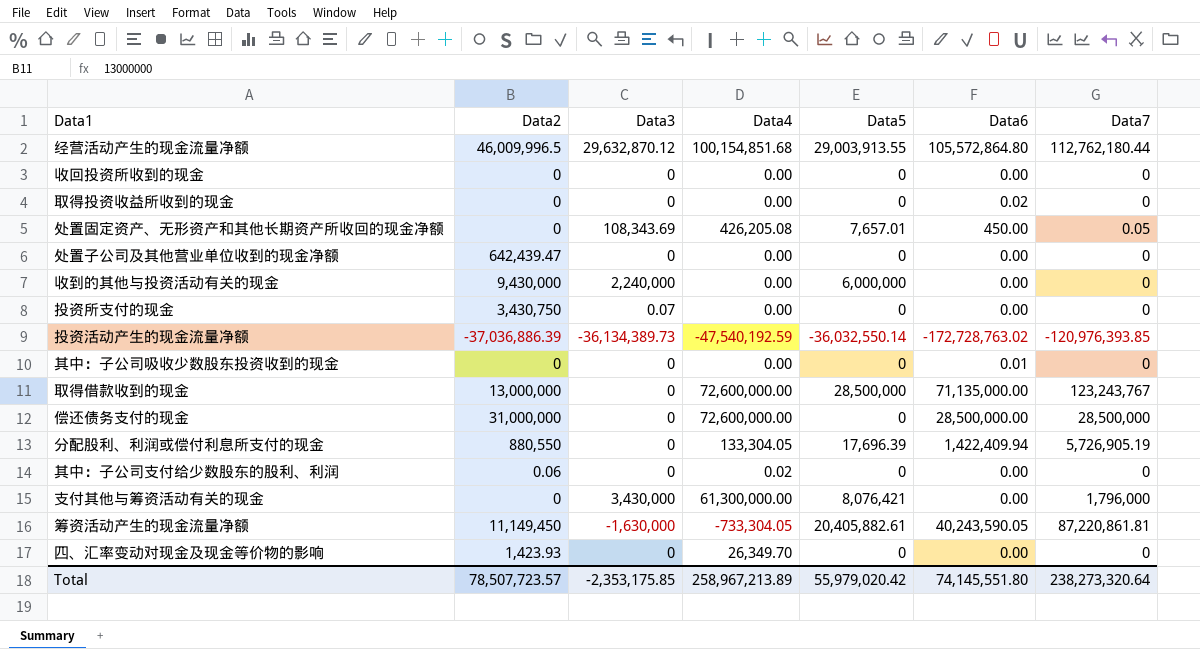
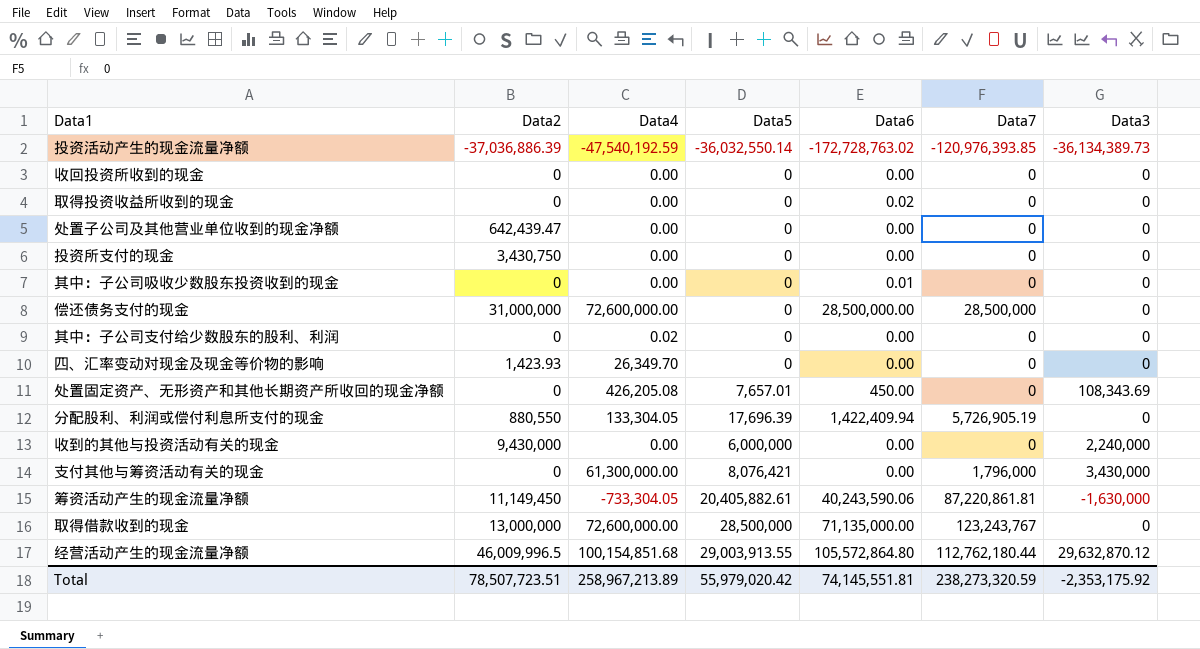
row order: none -> Data5 ascending
column Data3 | position: 3 -> 7
投资所支付的现金 | Data3: 0.07 -> 0
其中：子公司支付给少数股东的股利、利润 | Data2: 0.06 -> 0
处置固定资产、无形资产和其他长期资产所收回的现金净额 | Data7: 0.05 -> 0
筹资活动产生的现金流量净额 | Data6: 40,243,590.05 -> 40,243,590.06
Total | Data2: 78,507,723.57 -> 78,507,723.51
Total | Data6: 74,145,551.80 -> 74,145,551.81
Total | Data7: 238,273,320.64 -> 238,273,320.59
Total | Data3: -2,353,175.85 -> -2,353,175.92

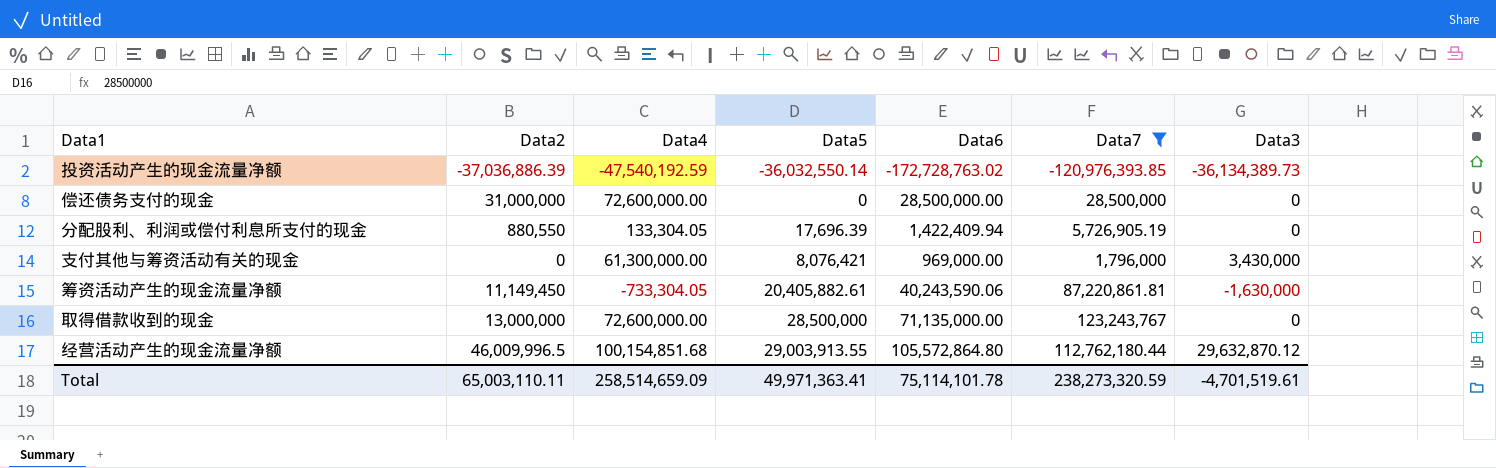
filter: none -> Data7 != 0
支付其他与筹资活动有关的现金 | Data6: 0.00 -> 969,000.00
Total | Data2: 78,507,723.51 -> 65,003,110.11
Total | Data4: 258,967,213.89 -> 258,514,659.09
Total | Data5: 55,979,020.42 -> 49,971,363.41
Total | Data6: 74,145,551.81 -> 75,114,101.78
Total | Data3: -2,353,175.92 -> -4,701,519.61

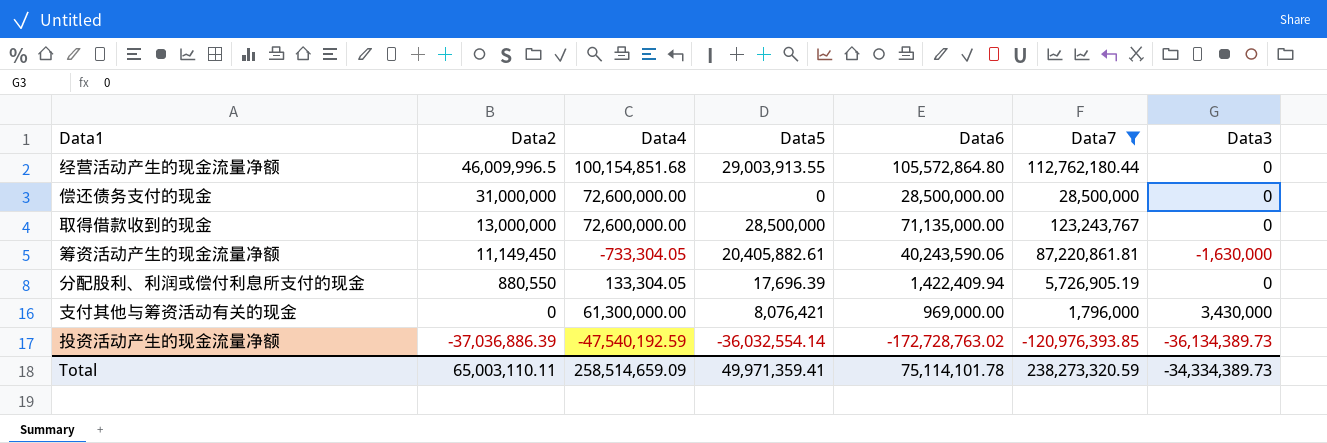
row order: Data5 ascending -> Data2 descending
经营活动产生的现金流量净额 | Data3: 29,632,870.12 -> 0
投资活动产生的现金流量净额 | Data5: -36,032,550.14 -> -36,032,554.14
Total | Data5: 49,971,363.41 -> 49,971,359.41
Total | Data3: -4,701,519.61 -> -34,334,389.73

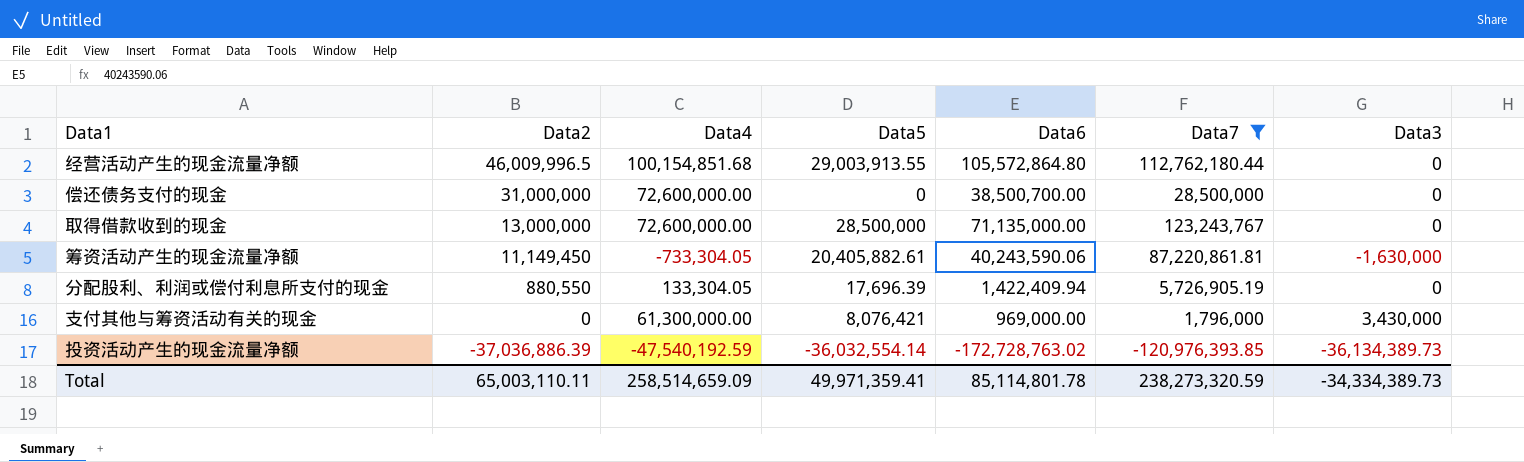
偿还债务支付的现金 | Data6: 28,500,000.00 -> 38,500,700.00
Total | Data6: 75,114,101.78 -> 85,114,801.78

